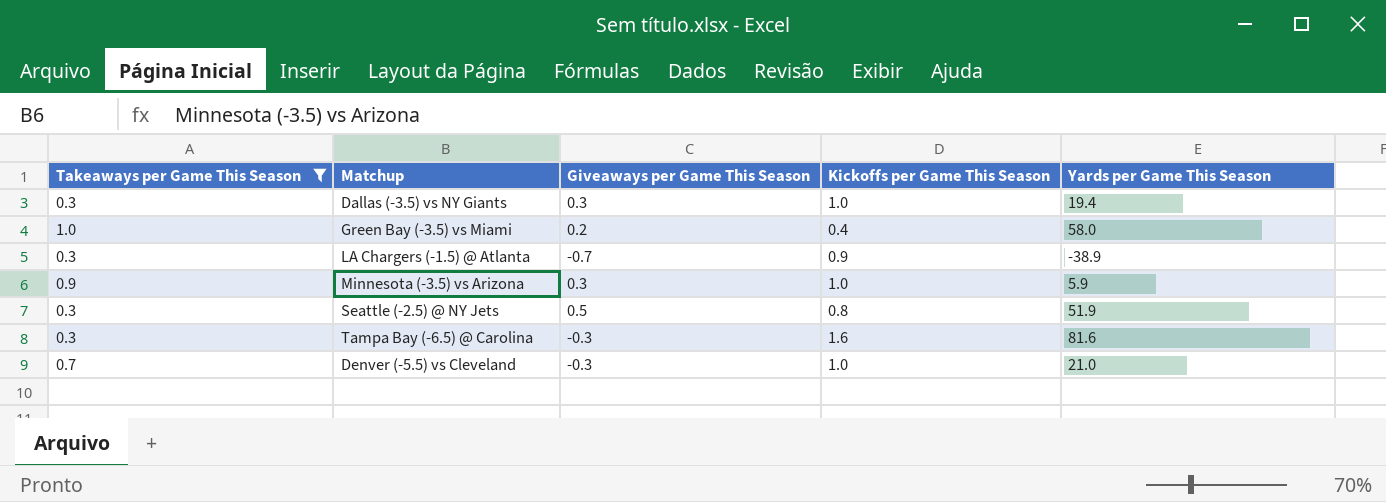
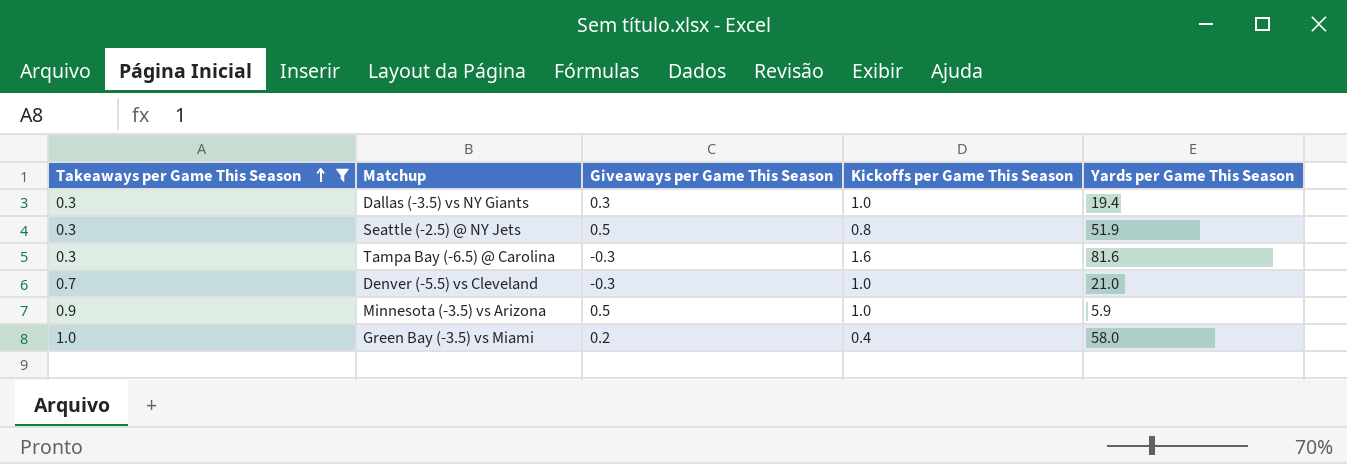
row order: none -> Takeaways per Game This Season ascending
row LA Chargers (-1.5) @ Atlanta: 0.3 | -0.7 | 0.9 | -38.9 -> none
Minnesota (-3.5) vs Arizona | Giveaways per Game This Season: 0.3 -> 0.5

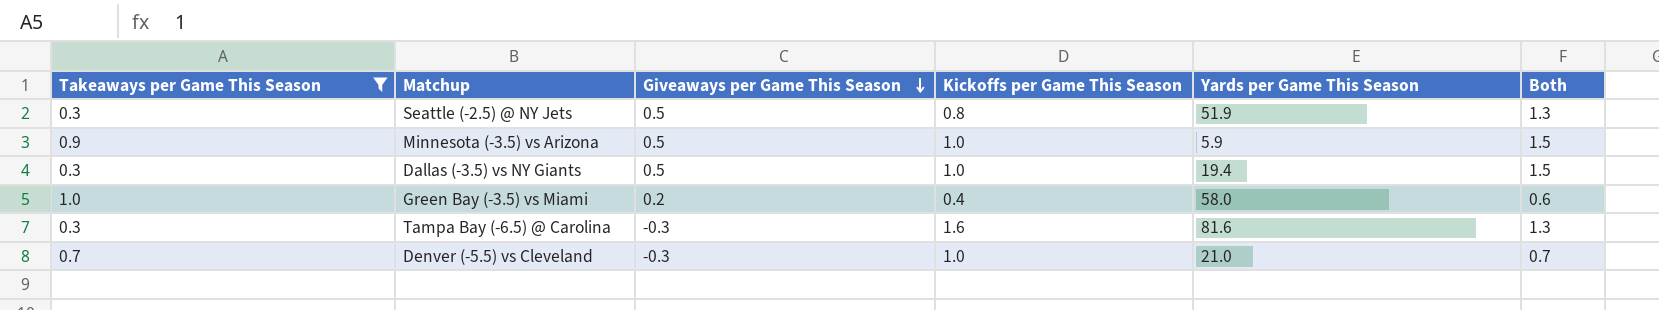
row order: Takeaways per Game This Season ascending -> Giveaways per Game This Season descending
column Both | formula: none -> [Giveaways per Game This Season] + [Kickoffs per Game This Season]
Dallas (-3.5) vs NY Giants | Giveaways per Game This Season: 0.3 -> 0.5

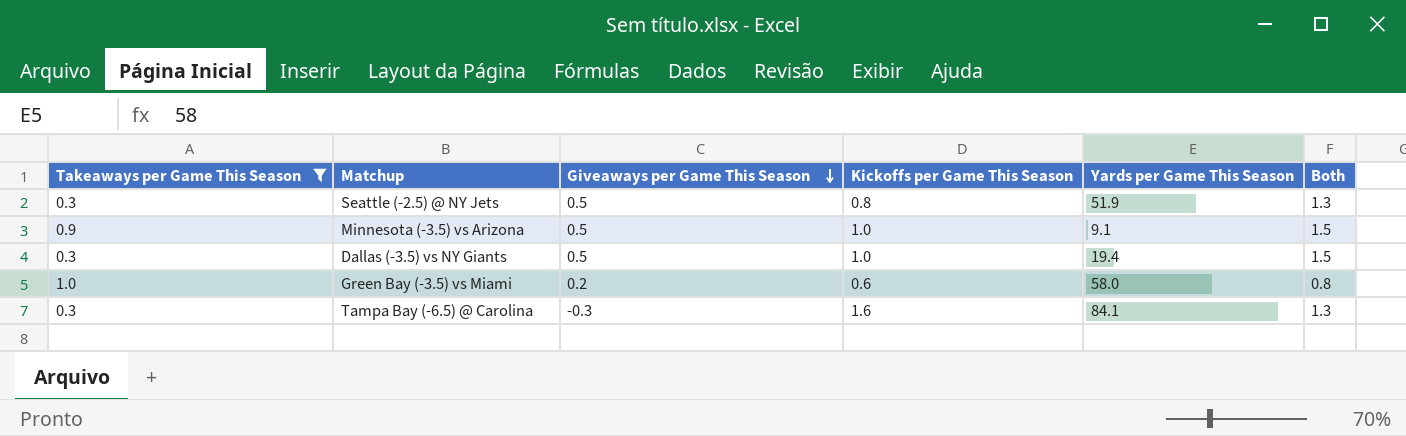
row Denver (-5.5) vs Cleveland: 0.7 | -0.3 | 1.0 | 21.0 | 0.7 -> none
Minnesota (-3.5) vs Arizona | Yards per Game This Season: 5.9 -> 9.1
Green Bay (-3.5) vs Miami | Kickoffs per Game This Season: 0.4 -> 0.6
Green Bay (-3.5) vs Miami | Both: 0.6 -> 0.8
Tampa Bay (-6.5) @ Carolina | Yards per Game This Season: 81.6 -> 84.1

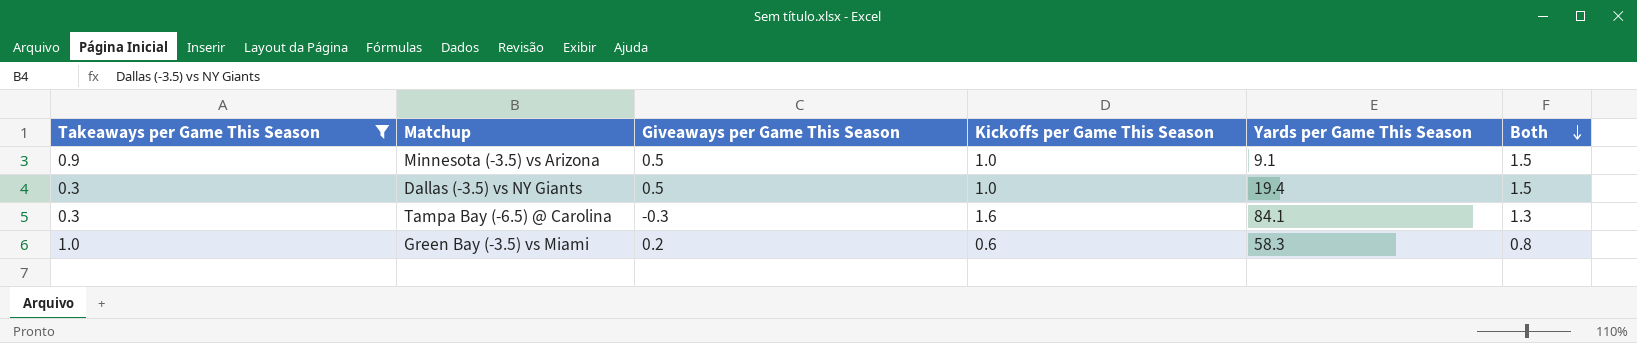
row order: Giveaways per Game This Season descending -> Both descending
row Seattle (-2.5) @ NY Jets: 0.3 | 0.5 | 0.8 | 51.9 | 1.3 -> none
Green Bay (-3.5) vs Miami | Yards per Game This Season: 58.0 -> 58.3

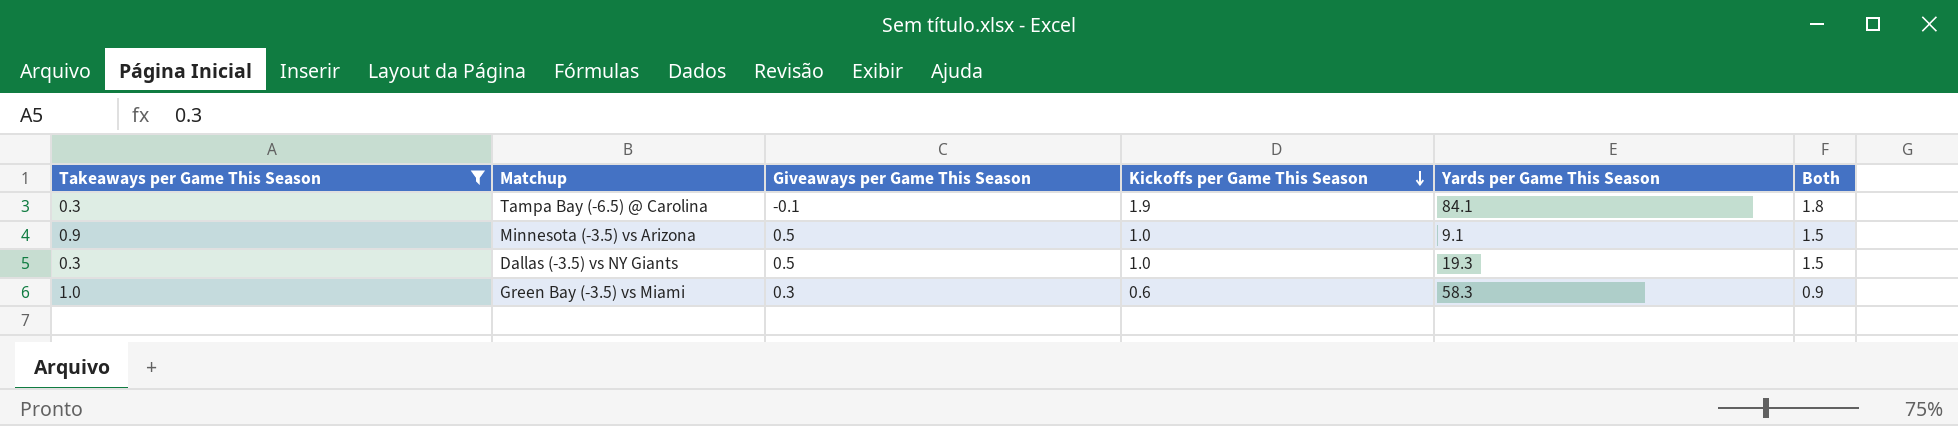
row order: Both descending -> Kickoffs per Game This Season descending
Tampa Bay (-6.5) @ Carolina | Giveaways per Game This Season: -0.3 -> -0.1
Tampa Bay (-6.5) @ Carolina | Kickoffs per Game This Season: 1.6 -> 1.9
Tampa Bay (-6.5) @ Carolina | Both: 1.3 -> 1.8
Dallas (-3.5) vs NY Giants | Yards per Game This Season: 19.4 -> 19.3
Green Bay (-3.5) vs Miami | Giveaways per Game This Season: 0.2 -> 0.3
Green Bay (-3.5) vs Miami | Both: 0.8 -> 0.9

